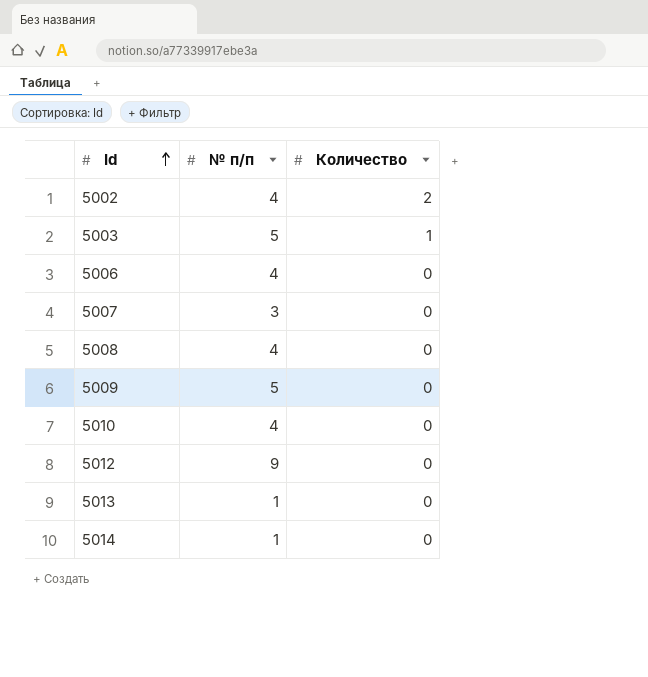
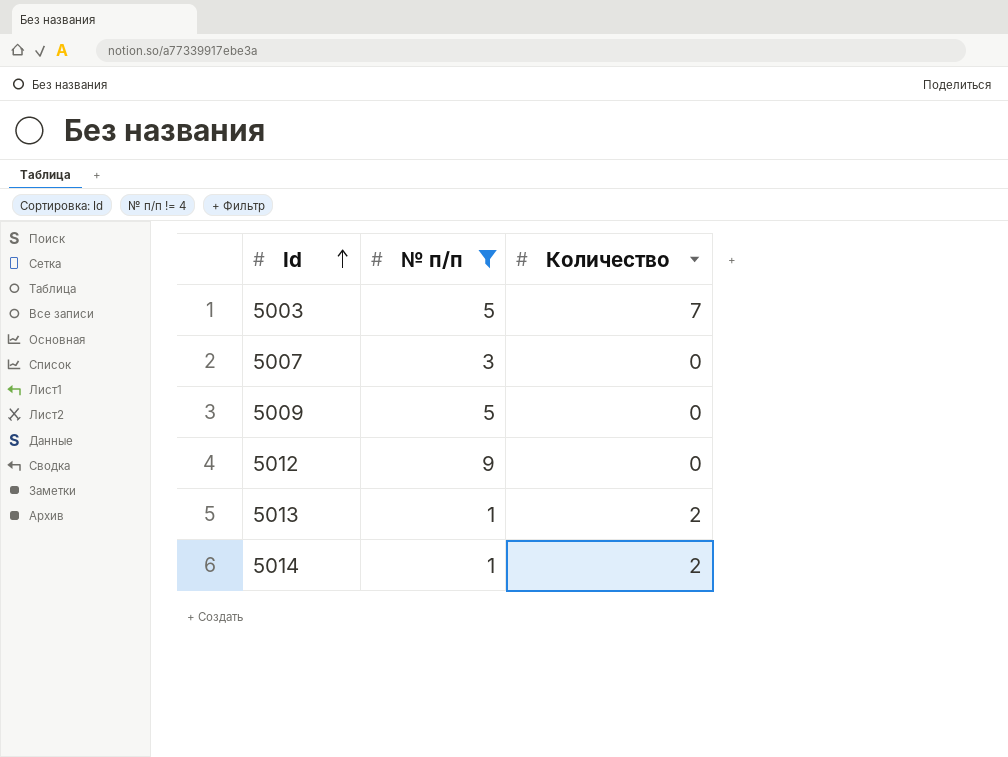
filter: none -> № п/п != 4
5003 | Количество: 1 -> 7
5013 | Количество: 0 -> 2
5014 | Количество: 0 -> 2

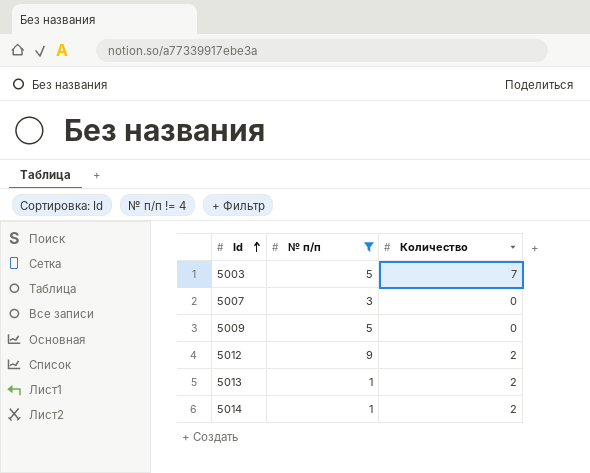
5012 | Количество: 0 -> 2

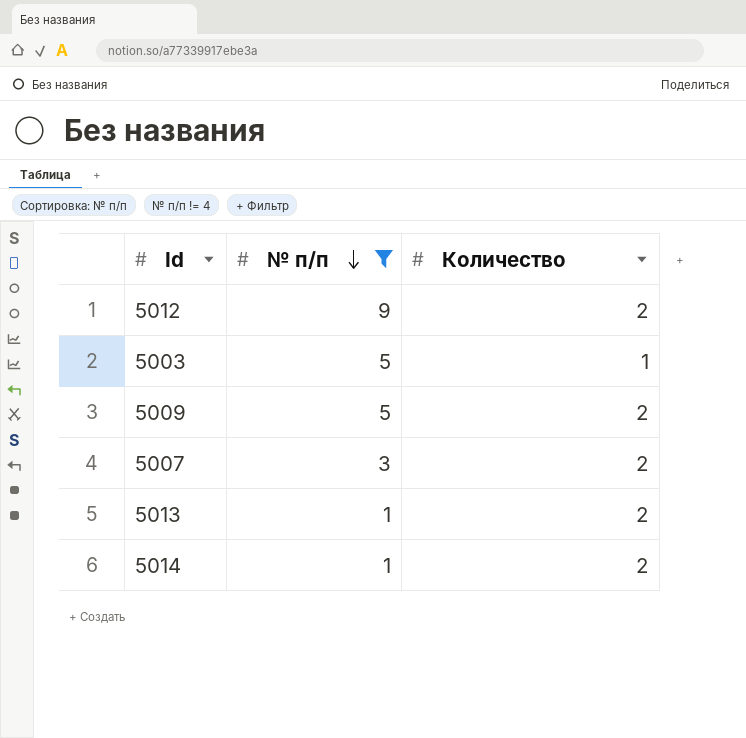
row order: Id ascending -> № п/п descending
5003 | Количество: 7 -> 1
5009 | Количество: 0 -> 2
5007 | Количество: 0 -> 2

